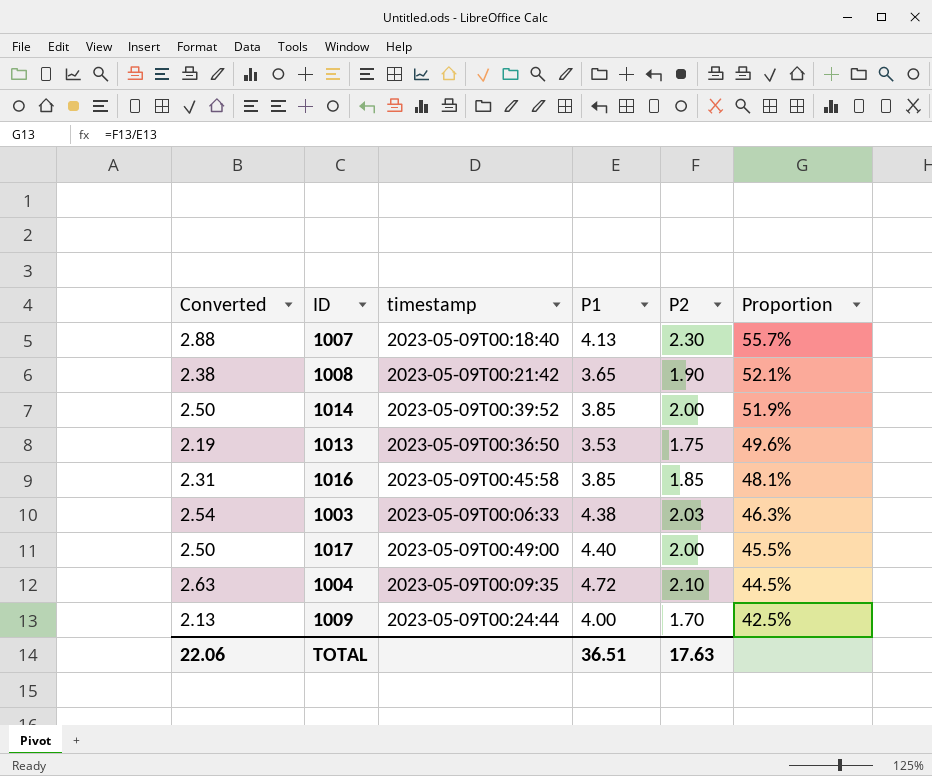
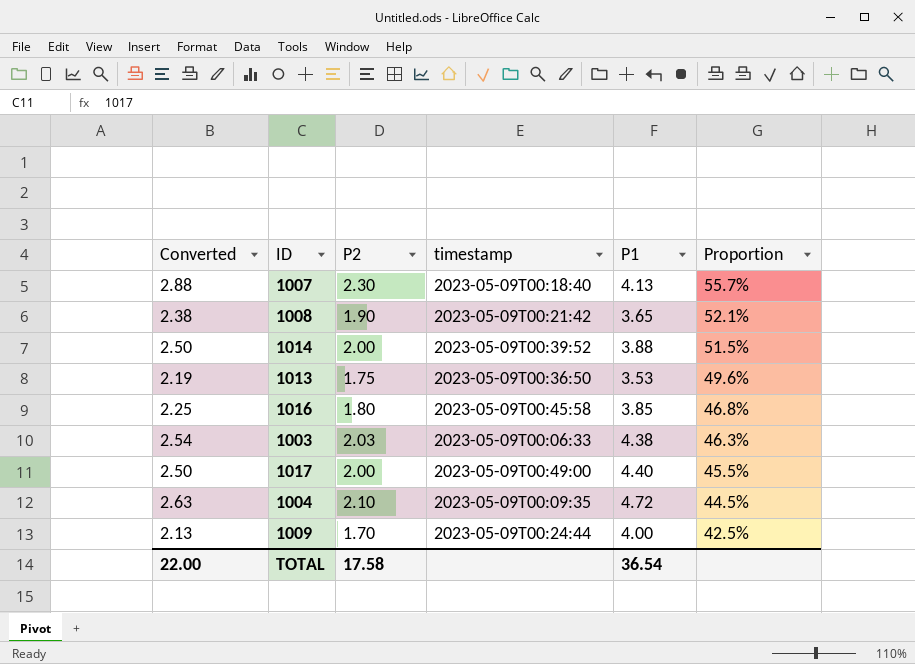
column P2 | position: 5 -> 3
1014 | P1: 3.85 -> 3.88
1014 | Proportion: 51.9% -> 51.5%
1016 | Converted: 2.31 -> 2.25
1016 | P2: 1.85 -> 1.80
1016 | Proportion: 48.1% -> 46.8%
TOTAL | Converted: 22.06 -> 22.00
TOTAL | P2: 17.63 -> 17.58
TOTAL | P1: 36.51 -> 36.54

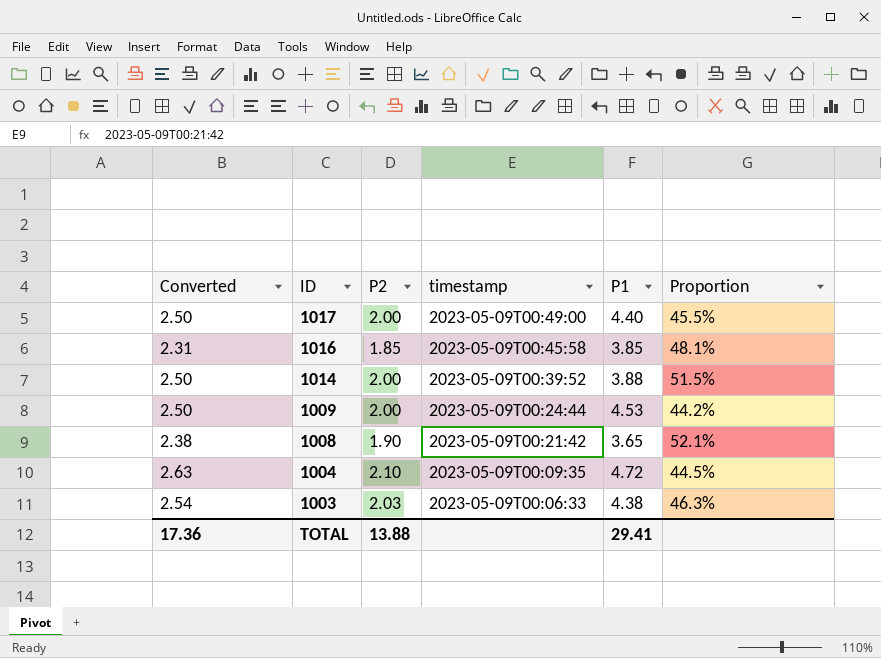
row order: Proportion descending -> ID descending
row 1007: 2.88 | 2.30 | 2023-05-09T00:18:40 | 4.13 | 55.7% -> none
row 1013: 2.19 | 1.75 | 2023-05-09T00:36:50 | 3.53 | 49.6% -> none
1016 | Converted: 2.25 -> 2.31
1016 | P2: 1.80 -> 1.85
1016 | Proportion: 46.8% -> 48.1%
1009 | Converted: 2.13 -> 2.50
1009 | P2: 1.70 -> 2.00
1009 | P1: 4.00 -> 4.53
1009 | Proportion: 42.5% -> 44.2%
TOTAL | Converted: 22.00 -> 17.36
TOTAL | P2: 17.58 -> 13.88
TOTAL | P1: 36.54 -> 29.41

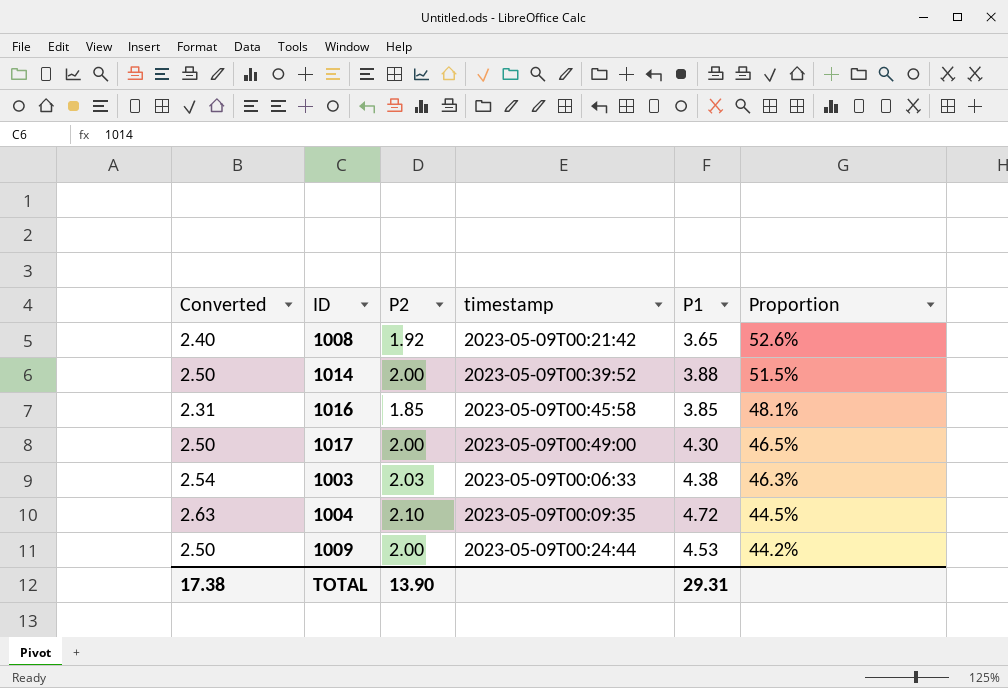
row order: ID descending -> Proportion descending
1008 | Converted: 2.38 -> 2.40
1008 | P2: 1.90 -> 1.92
1008 | Proportion: 52.1% -> 52.6%
1017 | P1: 4.40 -> 4.30
1017 | Proportion: 45.5% -> 46.5%
TOTAL | Converted: 17.36 -> 17.38
TOTAL | P2: 13.88 -> 13.90
TOTAL | P1: 29.41 -> 29.31

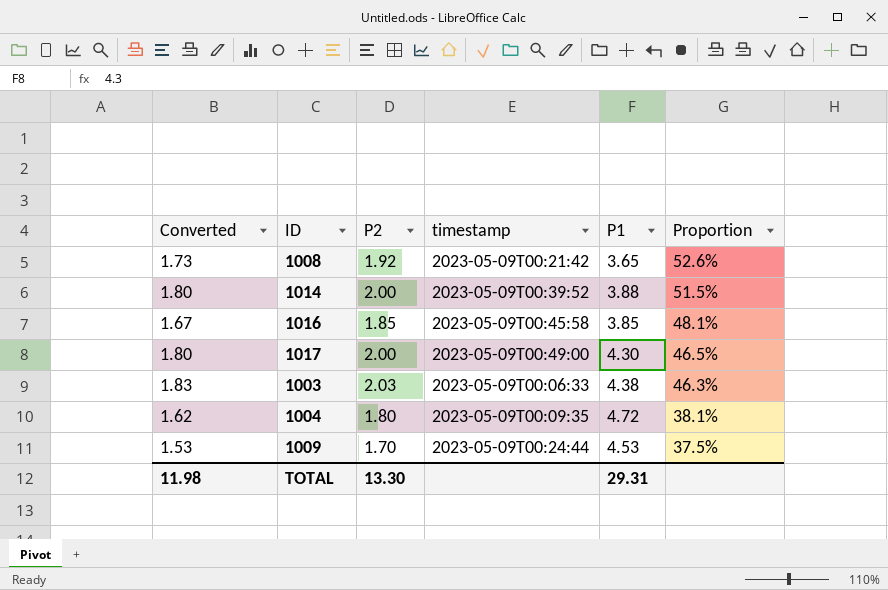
column Converted | formula: [P2] * 1.25 -> [P2] * 0.9
1004 | P2: 2.10 -> 1.80
1004 | Proportion: 44.5% -> 38.1%
1009 | P2: 2.00 -> 1.70
1009 | Proportion: 44.2% -> 37.5%
TOTAL | Converted: 17.38 -> 11.98
TOTAL | P2: 13.90 -> 13.30

